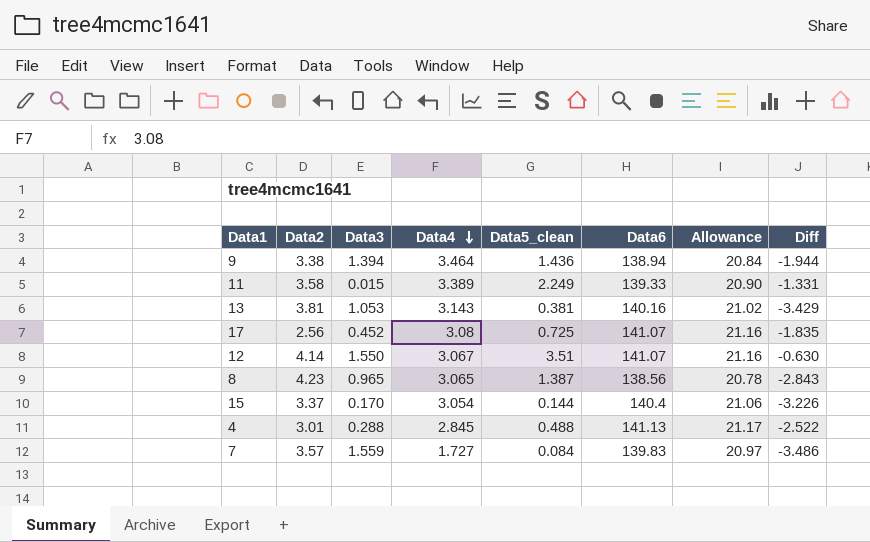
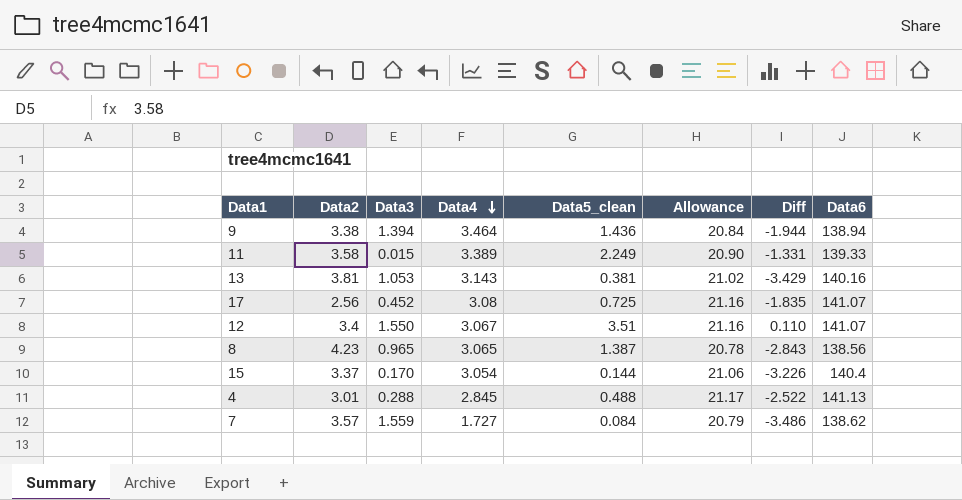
column Data6 | position: 6 -> 8
12 | Data2: 4.14 -> 3.4
12 | Diff: -0.630 -> 0.110
7 | Allowance: 20.97 -> 20.79
7 | Data6: 139.83 -> 138.62

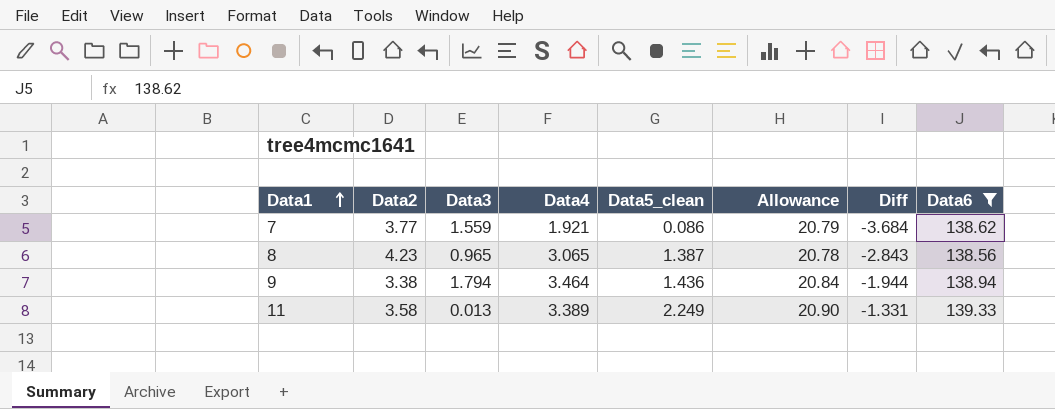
filter: none -> Data6 <= 139.33
row order: Data4 descending -> Data1 ascending
7 | Data2: 3.57 -> 3.77
7 | Data4: 1.727 -> 1.921
7 | Data5_clean: 0.084 -> 0.086
7 | Diff: -3.486 -> -3.684
9 | Data3: 1.394 -> 1.794
11 | Data3: 0.015 -> 0.013

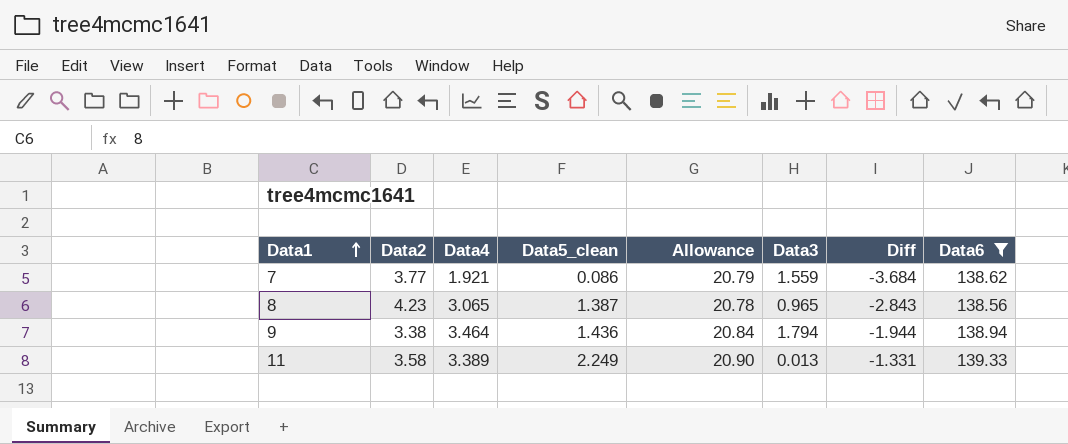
column Data3 | position: 3 -> 6

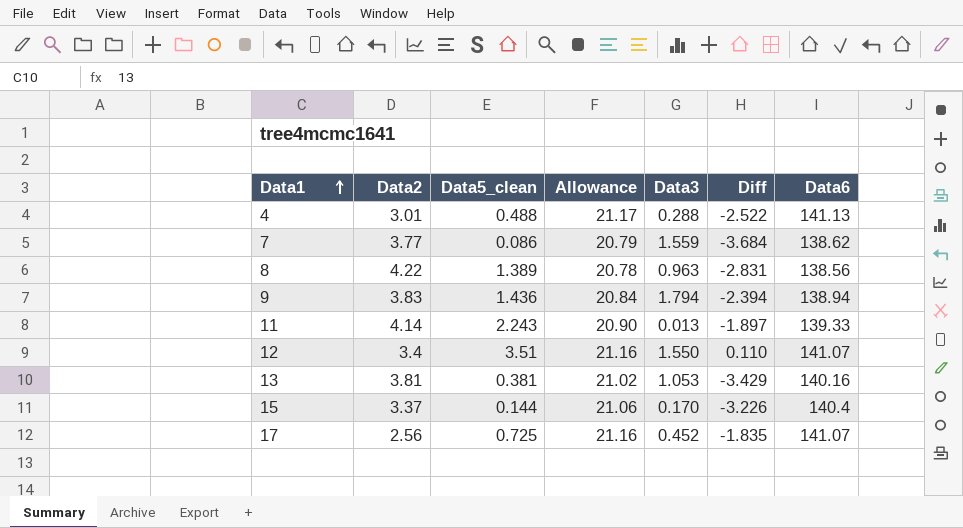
filter: Data6 <= 139.33 -> none
column Data4 | position: 3 -> none
8 | Data2: 4.23 -> 4.22
8 | Data5_clean: 1.387 -> 1.389
8 | Data3: 0.965 -> 0.963
8 | Diff: -2.843 -> -2.831
9 | Data2: 3.38 -> 3.83
9 | Diff: -1.944 -> -2.394
11 | Data2: 3.58 -> 4.14
11 | Data5_clean: 2.249 -> 2.243
11 | Diff: -1.331 -> -1.897

